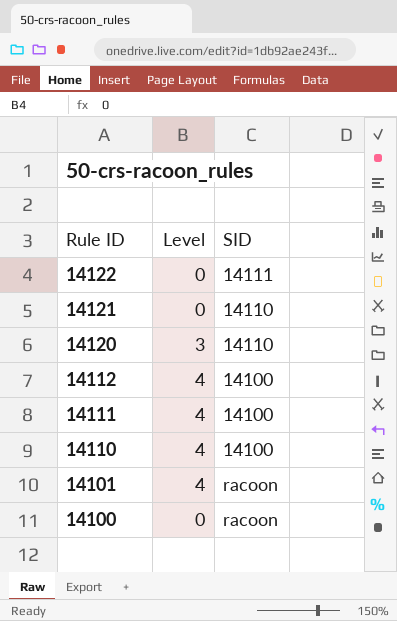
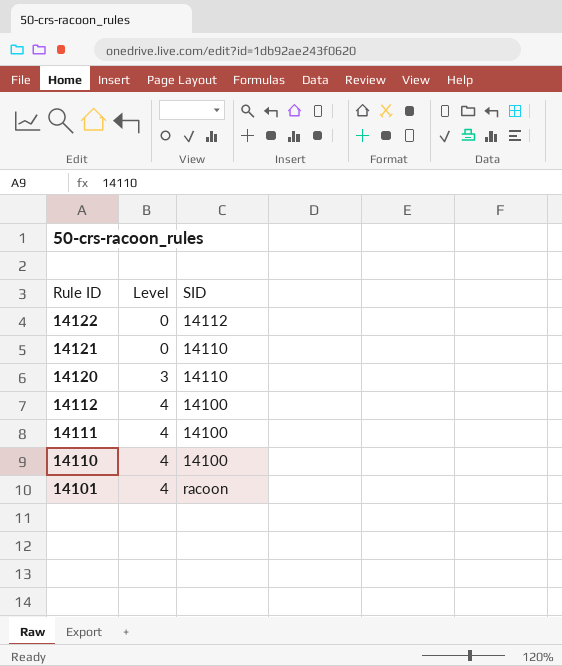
row 14100: 0 | racoon -> none
14122 | SID: 14111 -> 14112

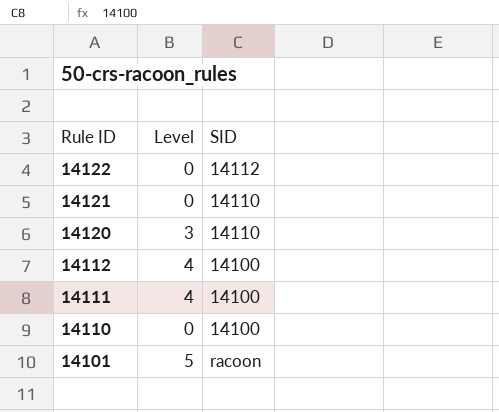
14110 | Level: 4 -> 0
14101 | Level: 4 -> 5

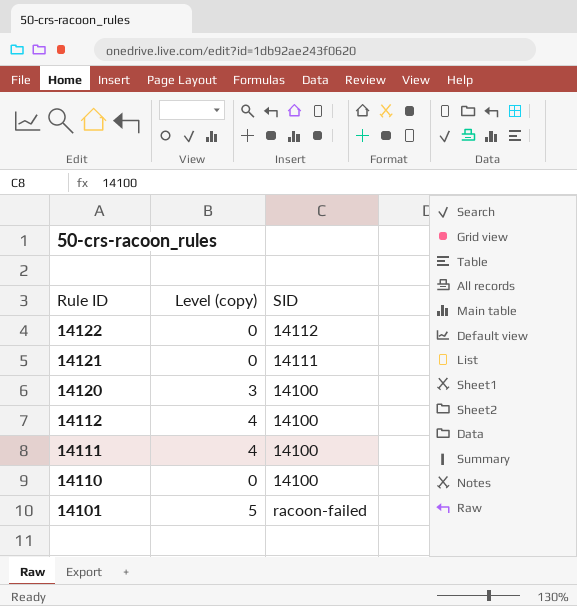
column name: Level -> Level (copy)
14121 | SID: 14110 -> 14111
14120 | SID: 14110 -> 14100
14101 | SID: racoon -> racoon-failed

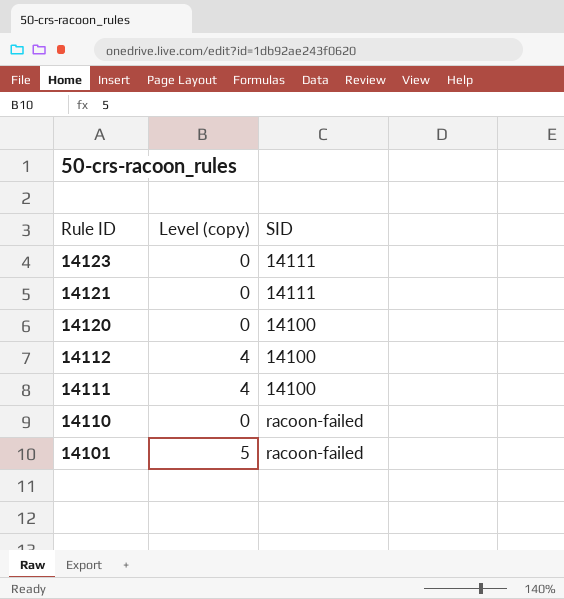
row 14122: 0 | 14112 -> none
row 14123: none -> 0 | 14111
14120 | Level (copy): 3 -> 0
14110 | SID: 14100 -> racoon-failed

